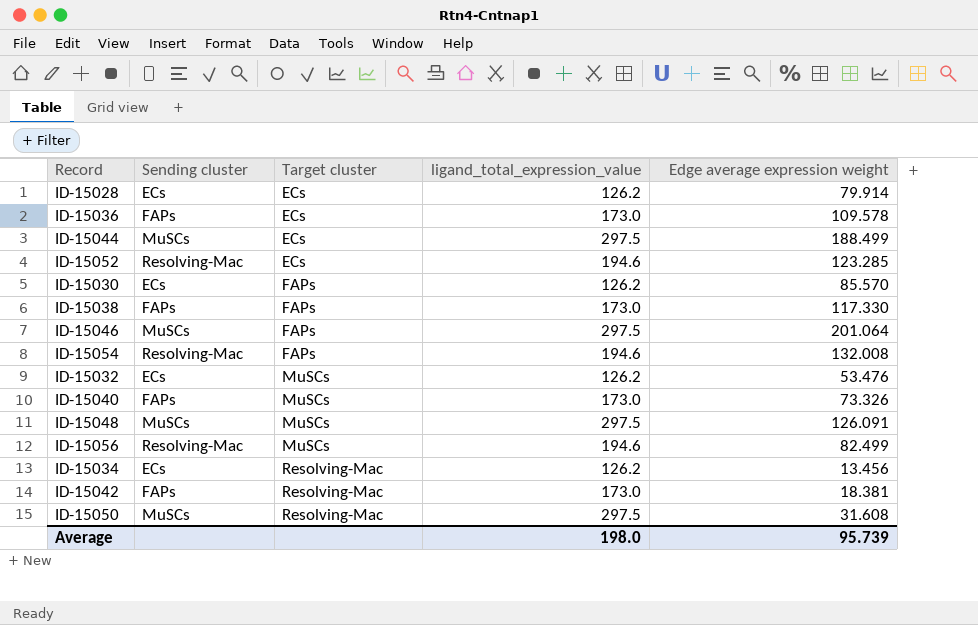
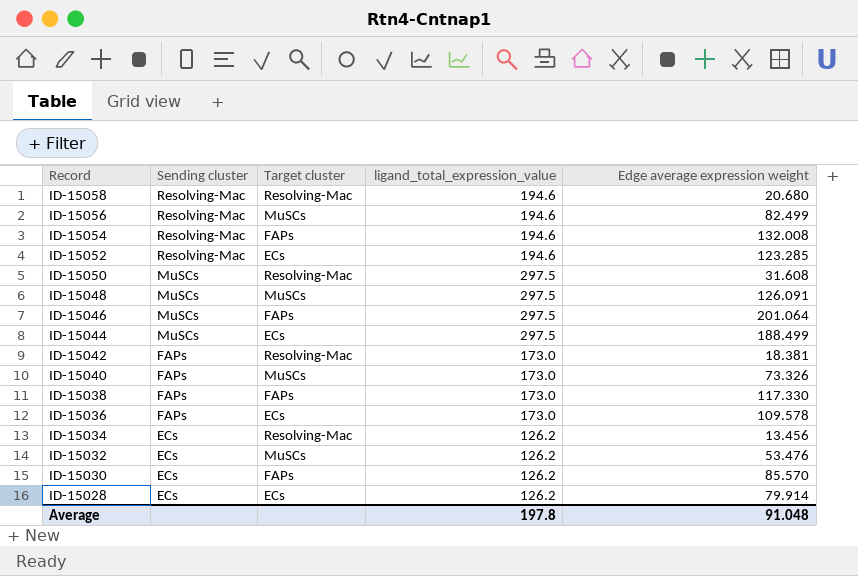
row order: Target cluster ascending -> Record descending
row ID-15058: none -> Resolving-Mac | Resolving-Mac | 194.6 | 20.680
Average | ligand_total_expression_value: 198.0 -> 197.8
Average | Edge average expression weight: 95.739 -> 91.048

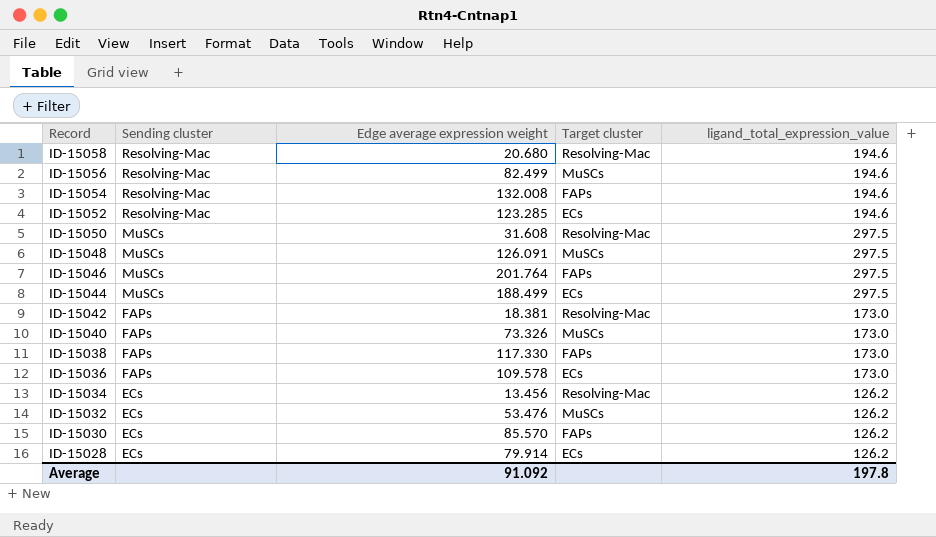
column Edge average expression weight | position: 5 -> 3
ID-15046 | Edge average expression weight: 201.064 -> 201.764
Average | Edge average expression weight: 91.048 -> 91.092

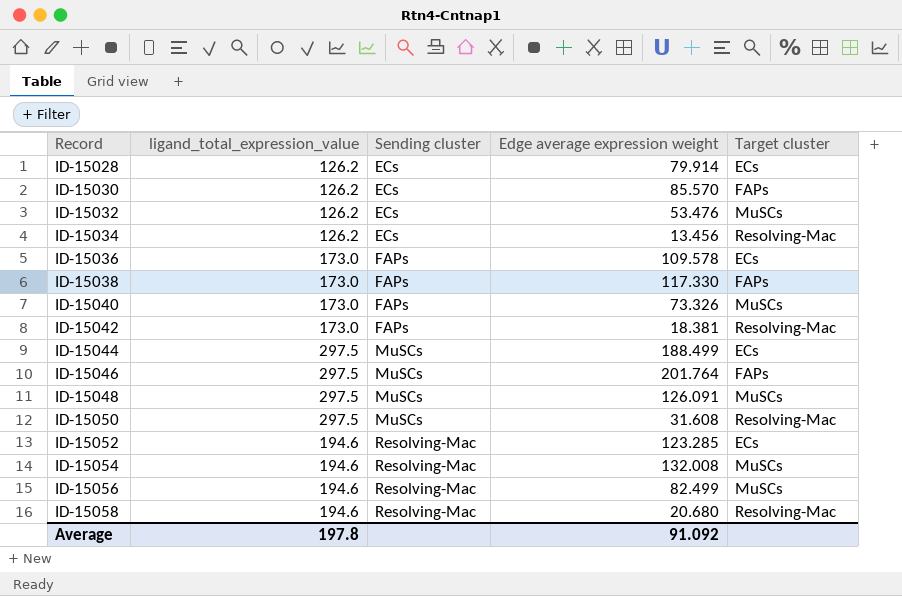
row order: Record descending -> Record ascending
column ligand_total_expression_value | position: 5 -> 2
ID-15054 | Target cluster: FAPs -> MuSCs

